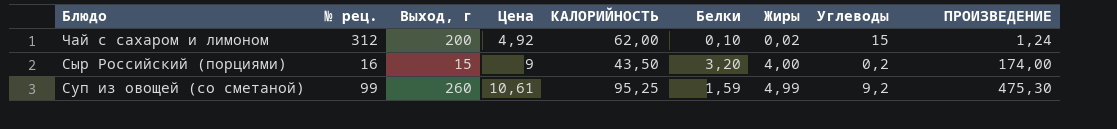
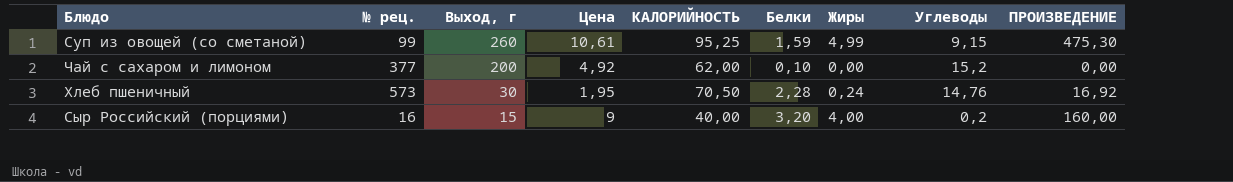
row order: Блюдо descending -> Выход, г descending
Суп из овощей (со сметаной) | Углеводы: 9,2 -> 9,15
Чай с сахаром и лимоном | № рец.: 312 -> 377
Чай с сахаром и лимоном | Жиры: 0,02 -> 0,00
Чай с сахаром и лимоном | Углеводы: 15 -> 15,2
Чай с сахаром и лимоном | ПРОИЗВЕДЕНИЕ: 1,24 -> 0,00
row Хлеб пшеничный: none -> 573 | 30 | 1,95 | 70,50 | 2,28 | 0,24 | 14,76 | 16,92
Сыр Российский (порциями) | КАЛОРИЙНОСТЬ: 43,50 -> 40,00
Сыр Российский (порциями) | ПРОИЗВЕДЕНИЕ: 174,00 -> 160,00

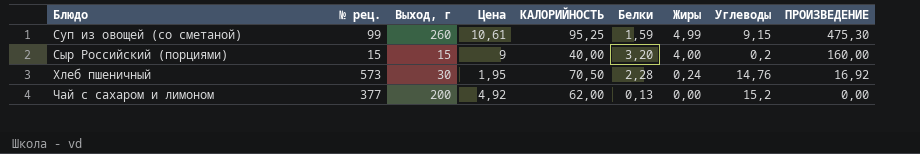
row order: Выход, г descending -> Блюдо ascending
Сыр Российский (порциями) | № рец.: 16 -> 15
Чай с сахаром и лимоном | Белки: 0,10 -> 0,13

